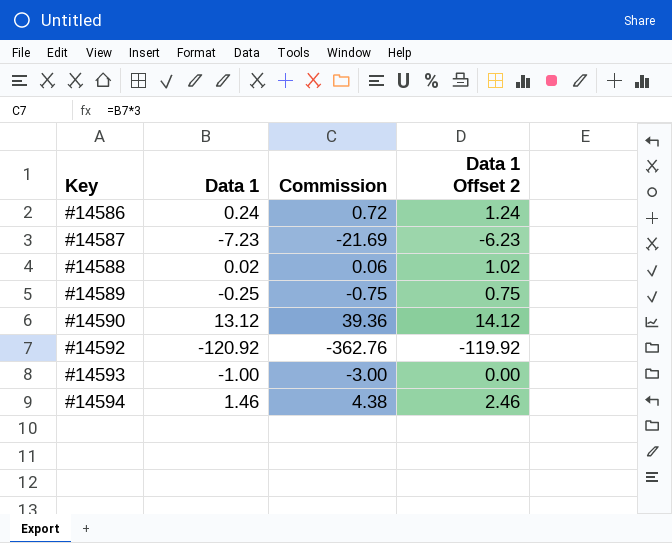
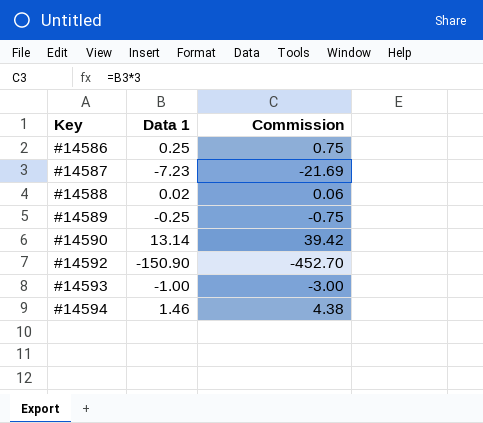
column Data 1 Offset 2 | formula: [Data 1] + 1 -> none
#14586 | Data 1: 0.24 -> 0.25
#14586 | Commission: 0.72 -> 0.75
#14590 | Data 1: 13.12 -> 13.14
#14590 | Commission: 39.36 -> 39.42
#14592 | Data 1: -120.92 -> -150.90
#14592 | Commission: -362.76 -> -452.70

